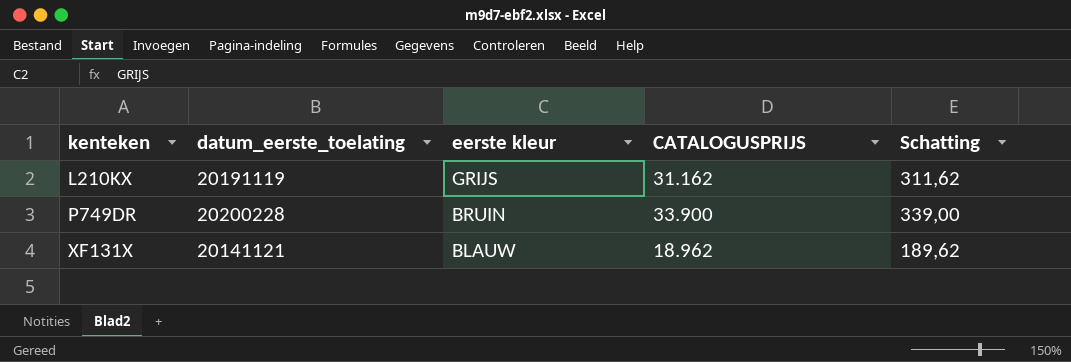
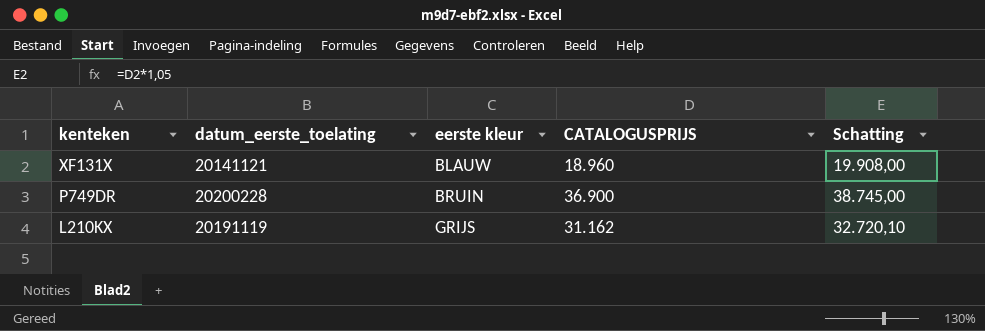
row order: kenteken ascending -> kenteken descending
column Schatting | formula: [CATALOGUSPRIJS] * 0,01 -> [CATALOGUSPRIJS] * 1,05
XF131X | CATALOGUSPRIJS: 18.962 -> 18.960
P749DR | CATALOGUSPRIJS: 33.900 -> 36.900

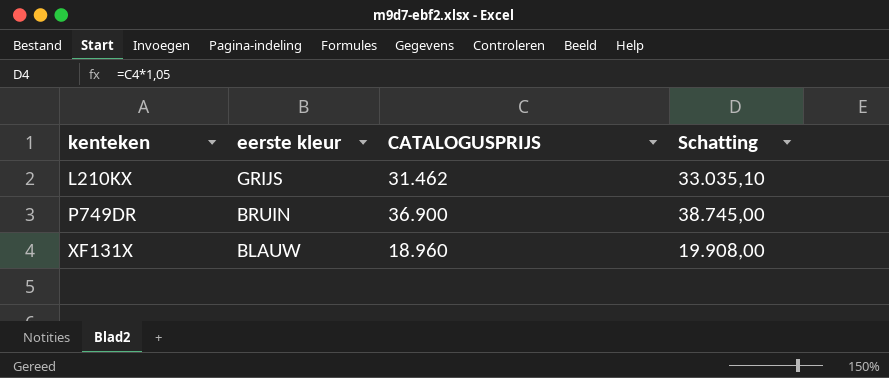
row order: kenteken descending -> kenteken ascending
column datum_eerste_toelating | position: 2 -> none
L210KX | CATALOGUSPRIJS: 31.162 -> 31.462
L210KX | Schatting: 32.720,10 -> 33.035,10

